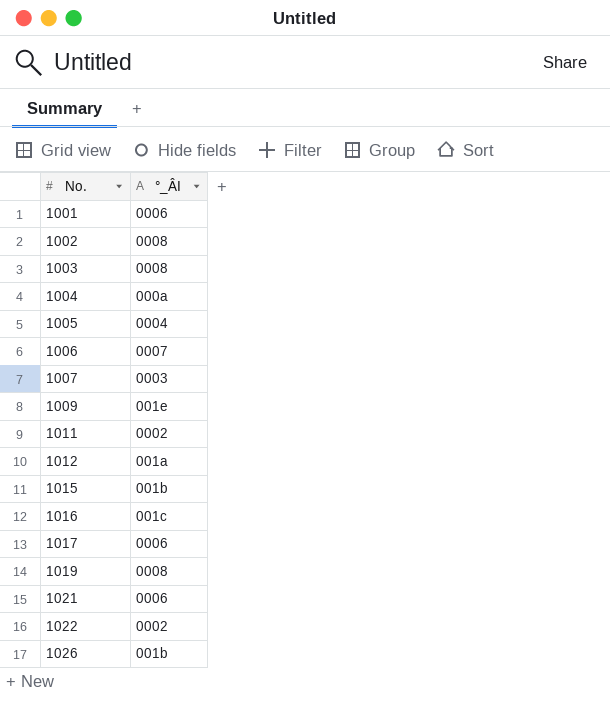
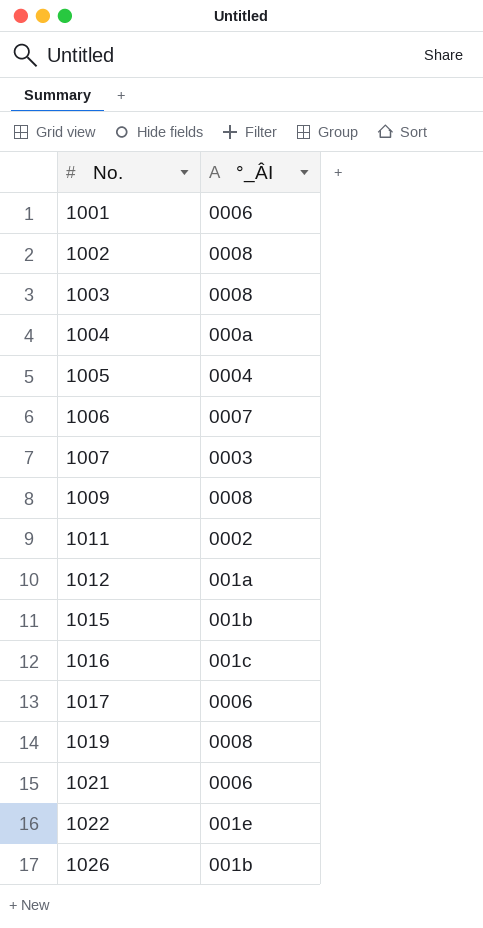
1009 | °_ÂI: 001e -> 0008
1022 | °_ÂI: 0002 -> 001e

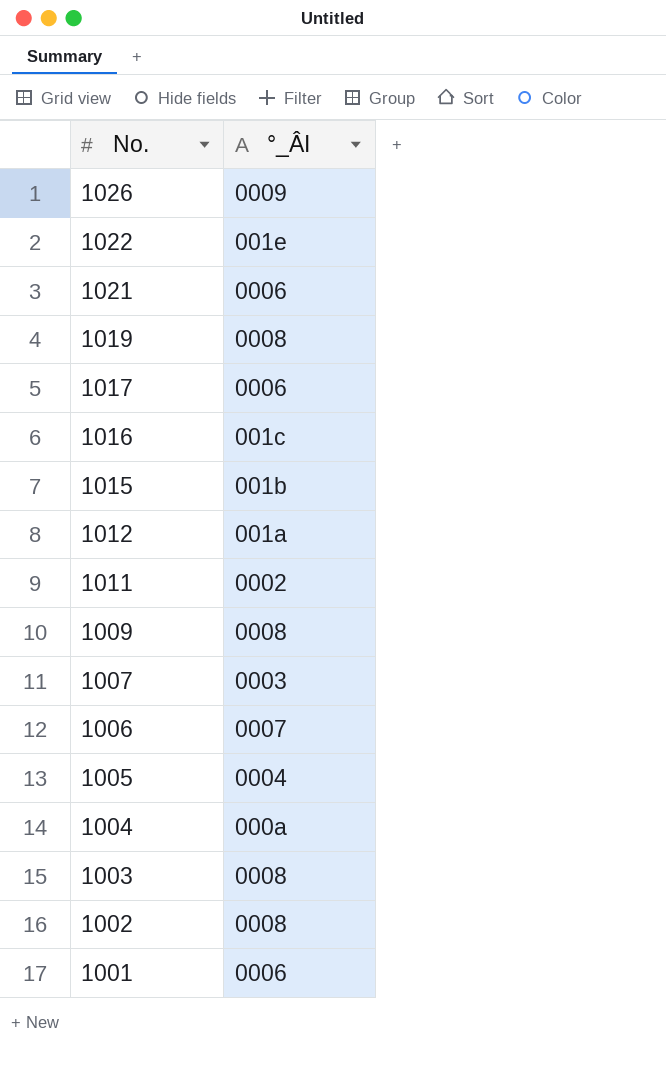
row order: No. ascending -> No. descending
1026 | °_ÂI: 001b -> 0009

